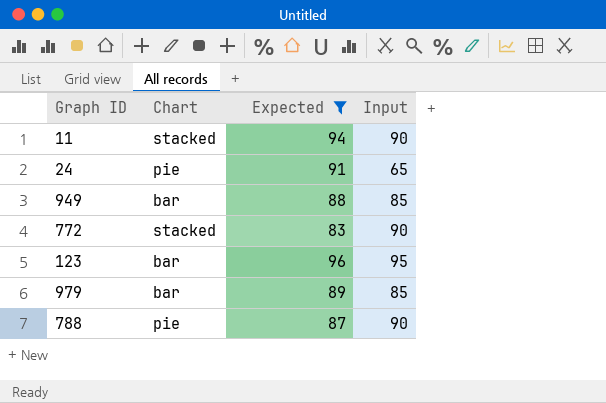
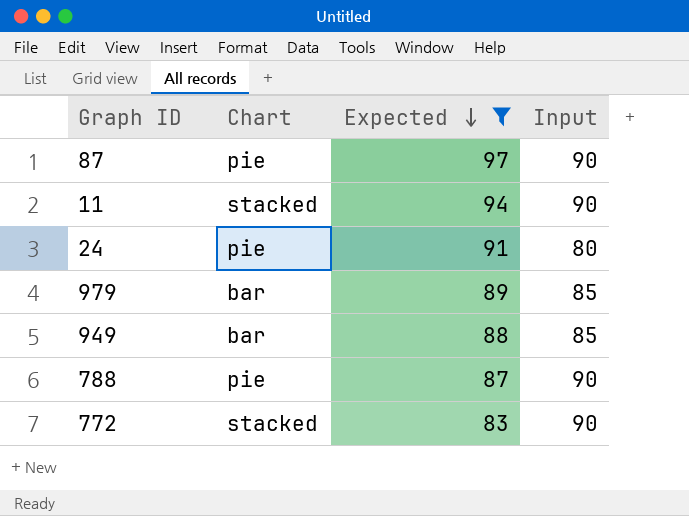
row order: none -> Expected descending
row 123: bar | 96 | 95 -> none
row 87: none -> pie | 97 | 90
24 | Input: 65 -> 80

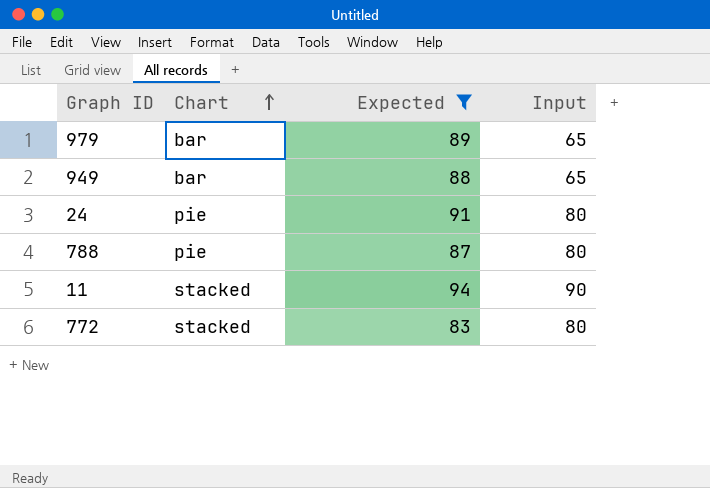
row order: Expected descending -> Chart ascending
row 87: pie | 97 | 90 -> none
979 | Input: 85 -> 65
949 | Input: 85 -> 65
788 | Input: 90 -> 80
772 | Input: 90 -> 80

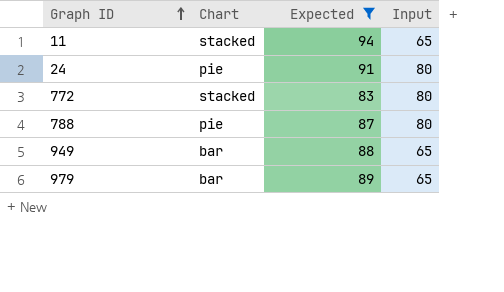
row order: Chart ascending -> Graph ID ascending
11 | Input: 90 -> 65

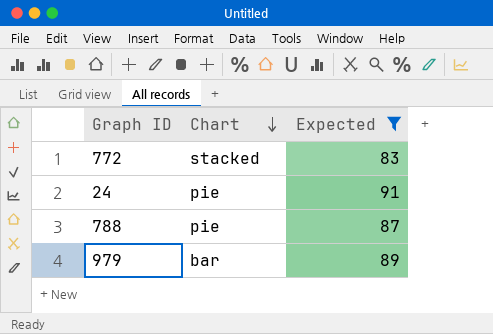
row order: Graph ID ascending -> Chart descending
column Input | position: 4 -> none
row 11: stacked | 94 | 65 -> none
row 949: bar | 88 | 65 -> none

